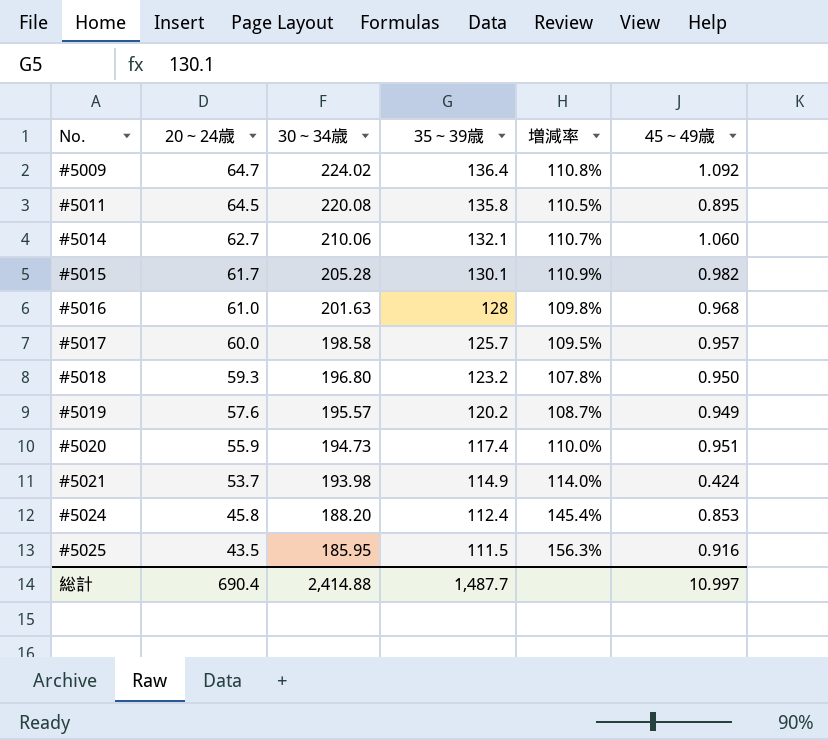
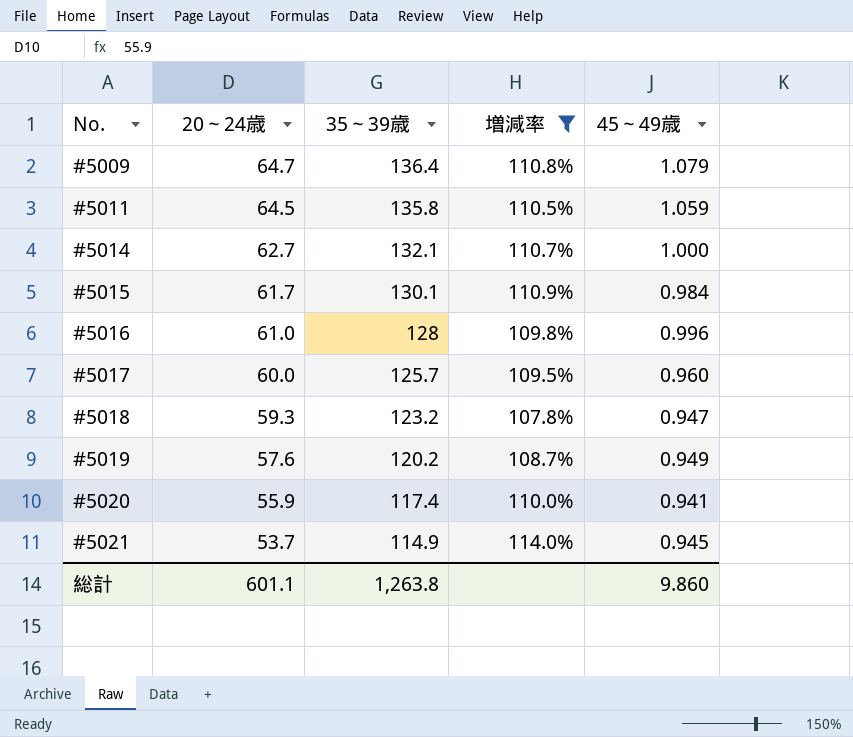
filter: none -> 増減率 <= 114.0%
column 30～34歳 | position: 3 -> none
#5009 | 45～49歳: 1.092 -> 1.079
#5011 | 45～49歳: 0.895 -> 1.059
#5014 | 45～49歳: 1.060 -> 1.000
#5015 | 45～49歳: 0.982 -> 0.984
#5016 | 45～49歳: 0.968 -> 0.996
#5017 | 45～49歳: 0.957 -> 0.960
#5018 | 45～49歳: 0.950 -> 0.947
#5020 | 45～49歳: 0.951 -> 0.941
#5021 | 45～49歳: 0.424 -> 0.945
総計 | 20～24歳: 690.4 -> 601.1
総計 | 35～39歳: 1,487.7 -> 1,263.8
総計 | 45～49歳: 10.997 -> 9.860

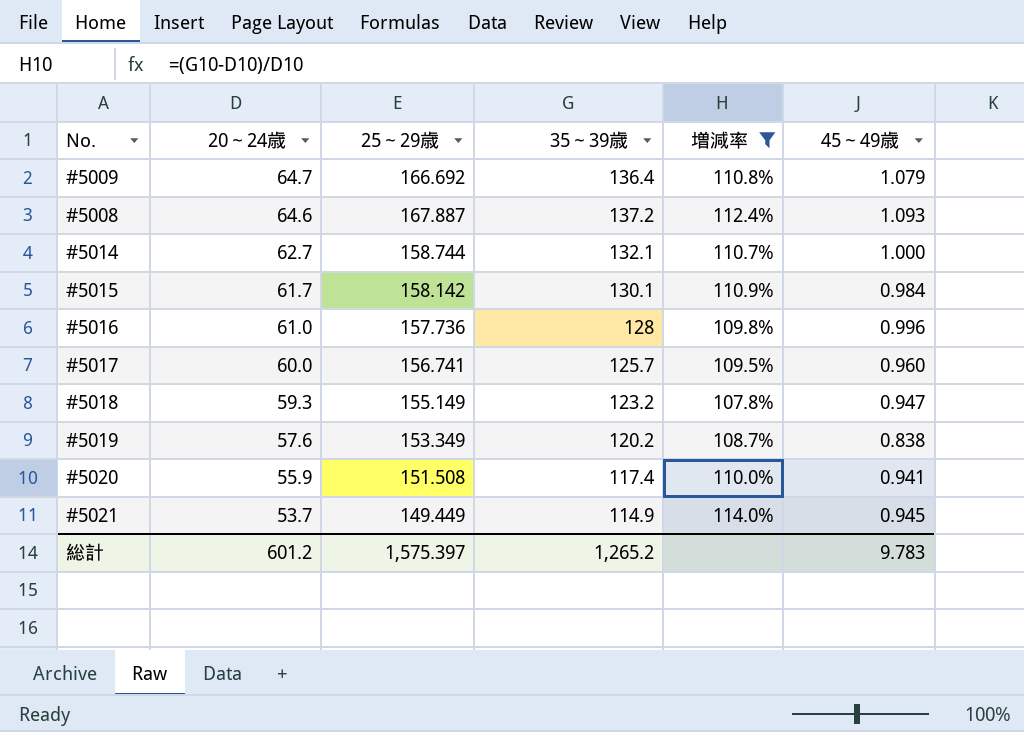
column 25～29歳 | position: none -> 3
row #5011: 64.5 | 135.8 | 110.5% | 1.059 -> none
row #5008: none -> 64.6 | 167.887 | 137.2 | 112.4% | 1.093
#5019 | 45～49歳: 0.949 -> 0.838
総計 | 20～24歳: 601.1 -> 601.2
総計 | 35～39歳: 1,263.8 -> 1,265.2
総計 | 45～49歳: 9.860 -> 9.783

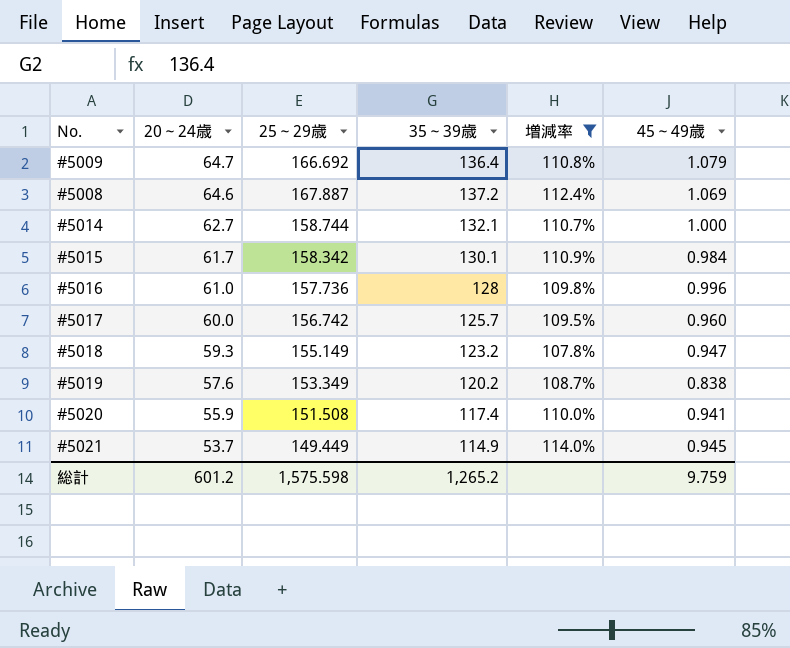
#5008 | 45～49歳: 1.093 -> 1.069
#5015 | 25～29歳: 158.142 -> 158.342
#5017 | 25～29歳: 156.741 -> 156.742
総計 | 25～29歳: 1,575.397 -> 1,575.598
総計 | 45～49歳: 9.783 -> 9.759

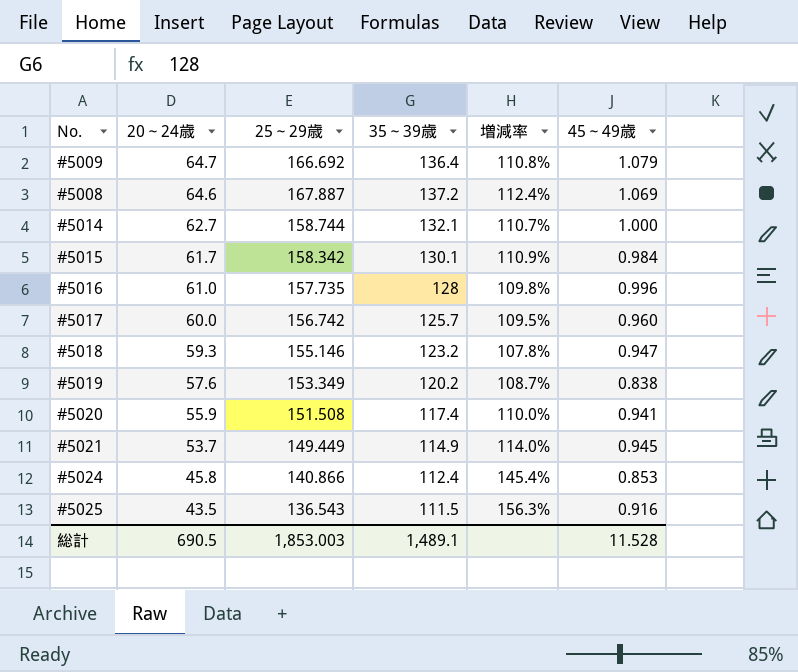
filter: 増減率 <= 114.0% -> none
#5016 | 25～29歳: 157.736 -> 157.735
#5018 | 25～29歳: 155.149 -> 155.146
総計 | 20～24歳: 601.2 -> 690.5
総計 | 25～29歳: 1,575.598 -> 1,853.003
総計 | 35～39歳: 1,265.2 -> 1,489.1
総計 | 45～49歳: 9.759 -> 11.528

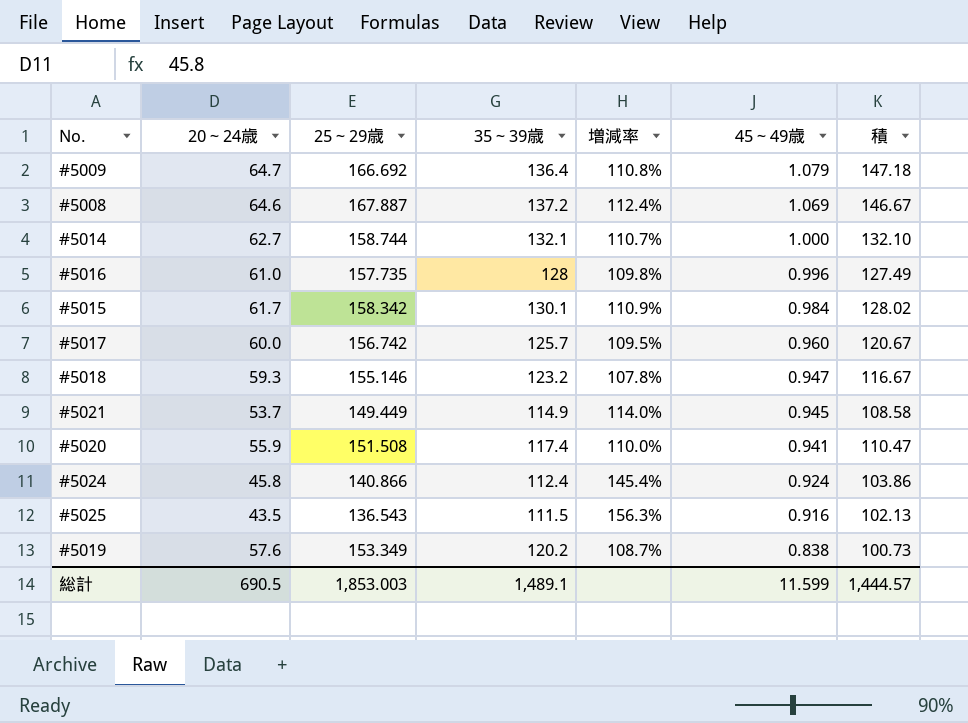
row order: 20～24歳 descending -> 45～49歳 descending
column 積 | formula: none -> [35～39歳] * [45～49歳]
#5024 | 45～49歳: 0.853 -> 0.924
総計 | 45～49歳: 11.528 -> 11.599

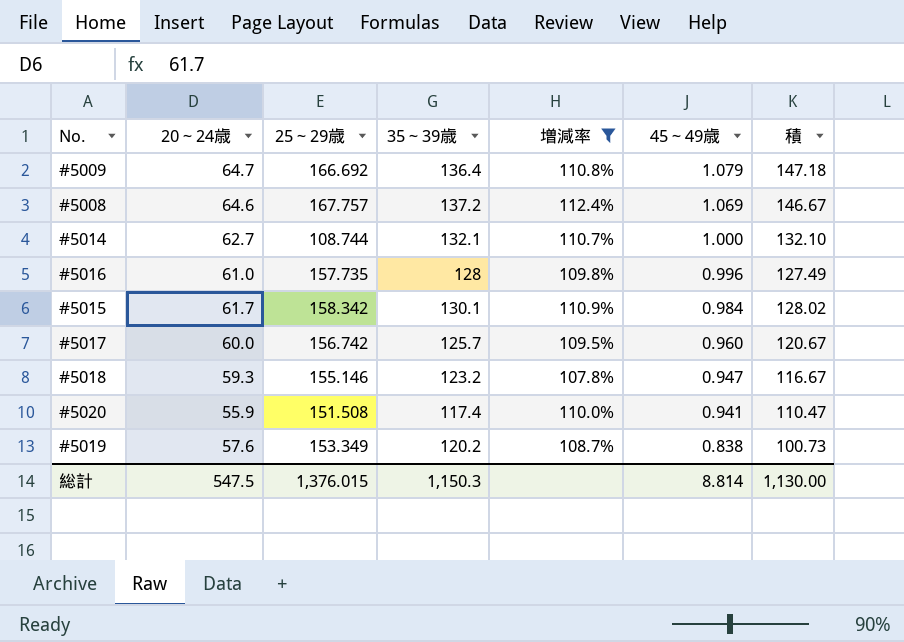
filter: none -> 増減率 <= 112.4%
#5008 | 25～29歳: 167.887 -> 167.757
#5014 | 25～29歳: 158.744 -> 108.744
総計 | 20～24歳: 690.5 -> 547.5
総計 | 25～29歳: 1,853.003 -> 1,376.015
総計 | 35～39歳: 1,489.1 -> 1,150.3
総計 | 45～49歳: 11.599 -> 8.814
総計 | 積: 1,444.57 -> 1,130.00

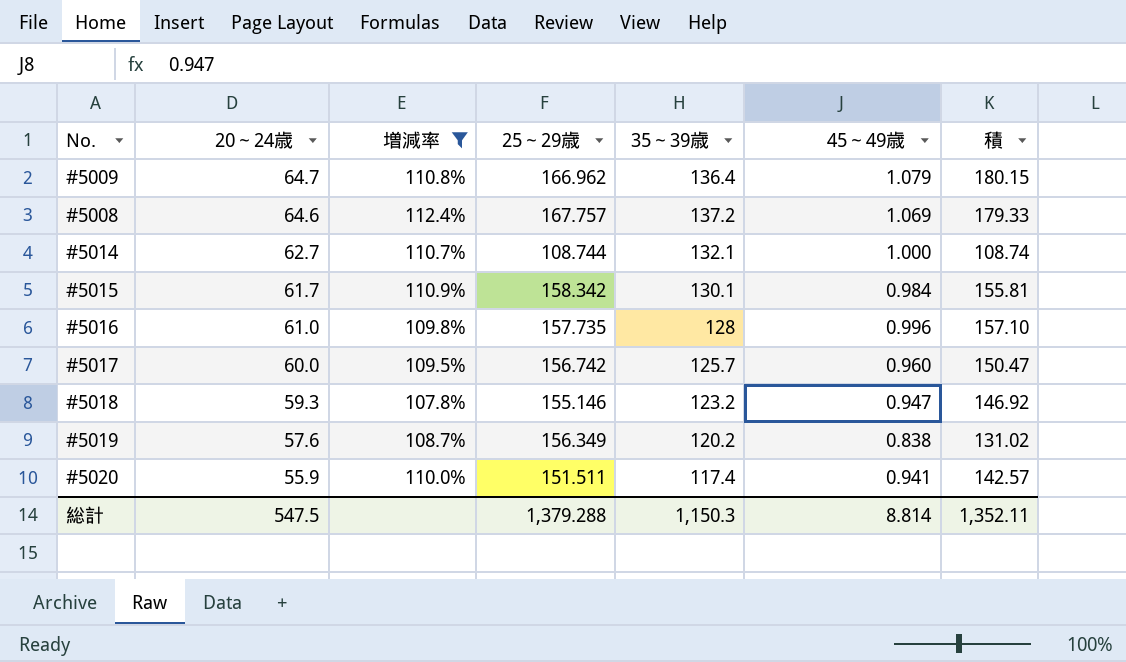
row order: 45～49歳 descending -> 20～24歳 descending
column 増減率 | position: 5 -> 3
column 積 | formula: [35～39歳] * [45～49歳] -> [25～29歳] * [45～49歳]
#5009 | 25～29歳: 166.692 -> 166.962
#5019 | 25～29歳: 153.349 -> 156.349
#5020 | 25～29歳: 151.508 -> 151.511
総計 | 25～29歳: 1,376.015 -> 1,379.288
総計 | 積: 1,130.00 -> 1,352.11

